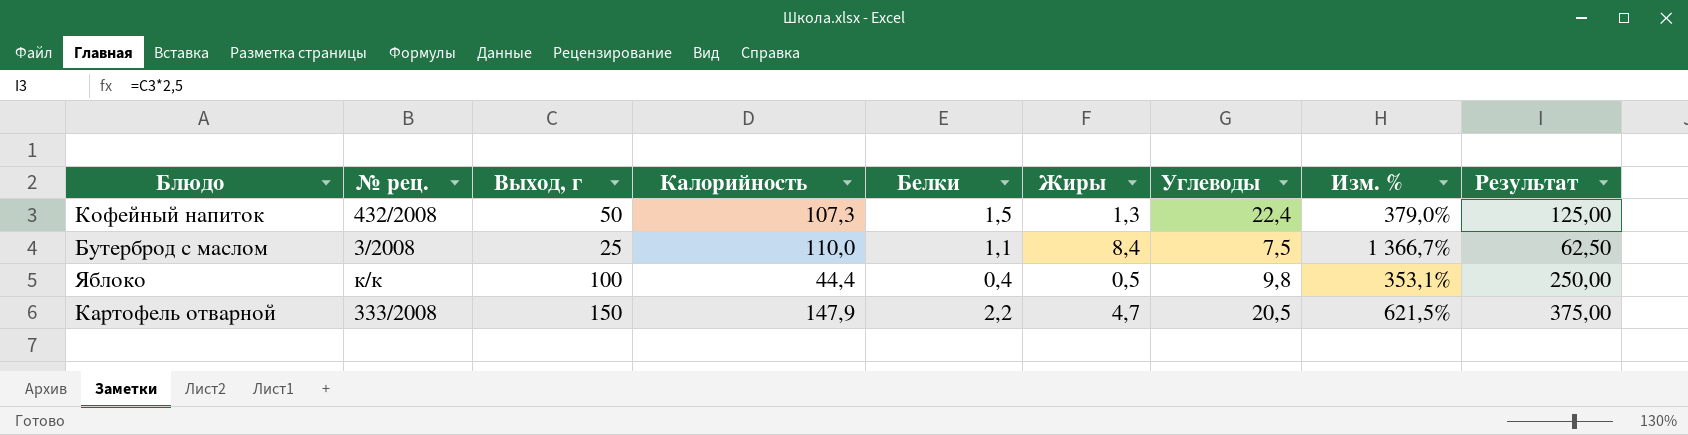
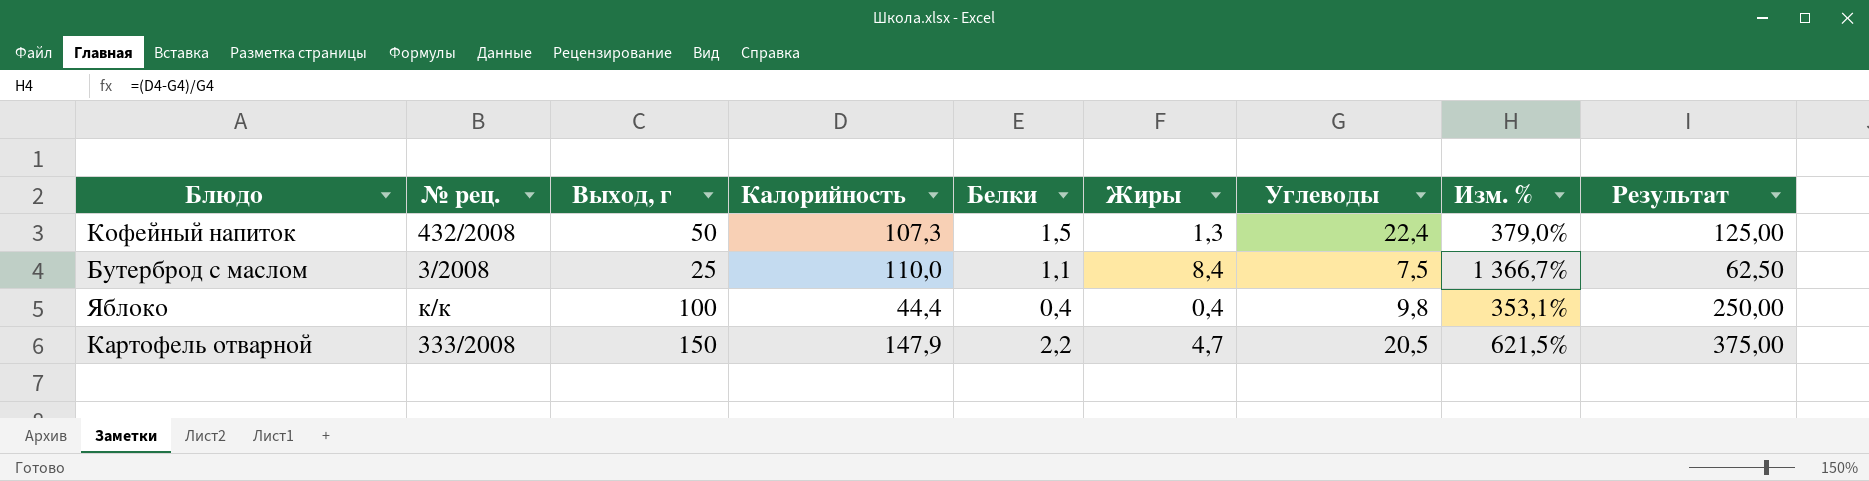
Яблоко | Жиры: 0,5 -> 0,4

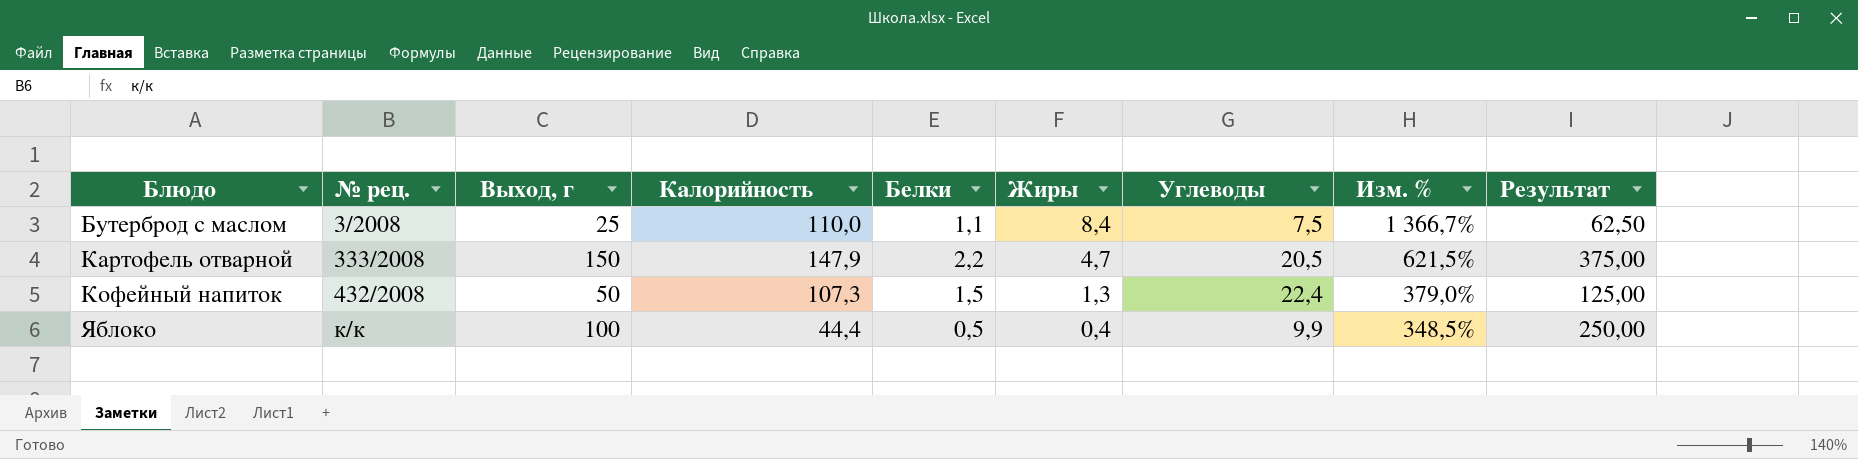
row order: none -> Блюдо ascending
Яблоко | Белки: 0,4 -> 0,5
Яблоко | Углеводы: 9,8 -> 9,9
Яблоко | Изм. %: 353,1% -> 348,5%

